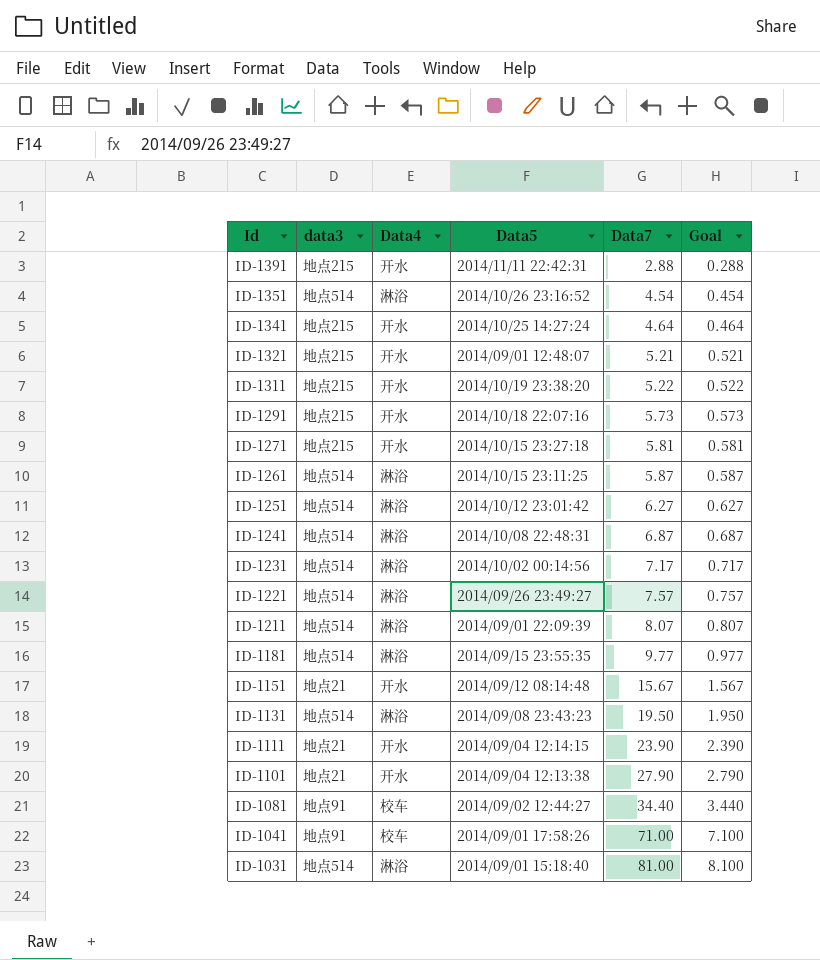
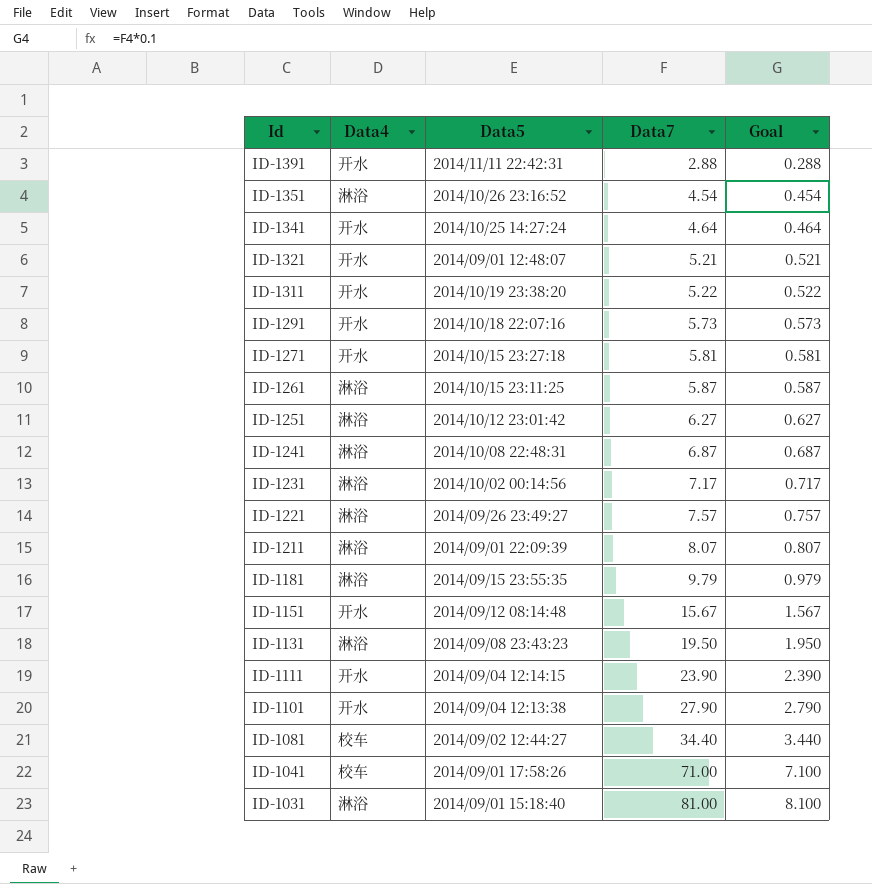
column data3 | position: 2 -> none
ID-1181 | Data7: 9.77 -> 9.79
ID-1181 | Goal: 0.977 -> 0.979

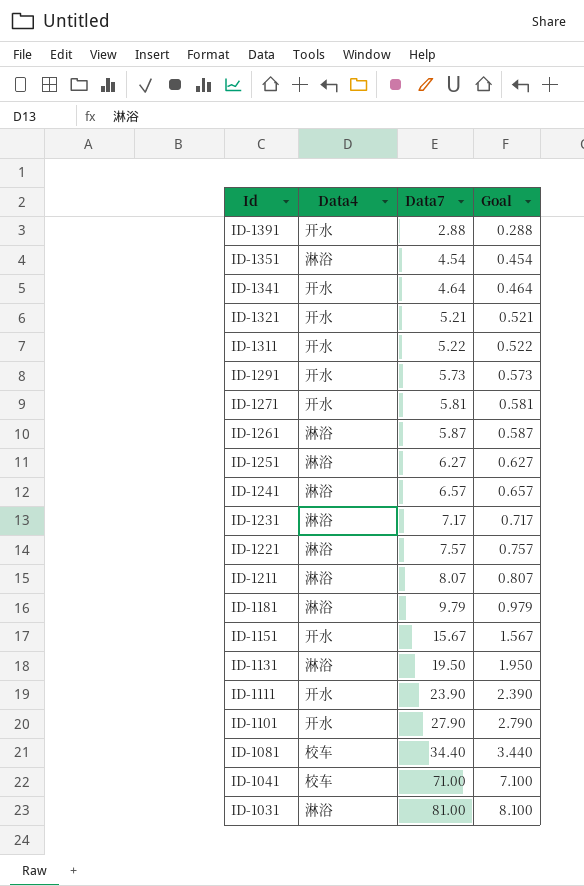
column Data5 | position: 3 -> none
ID-1241 | Data7: 6.87 -> 6.57
ID-1241 | Goal: 0.687 -> 0.657

